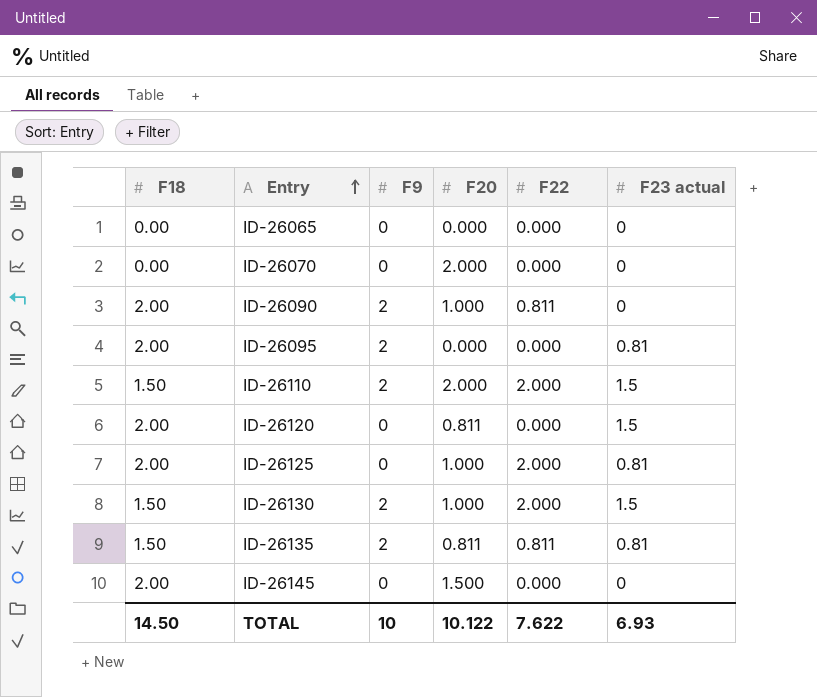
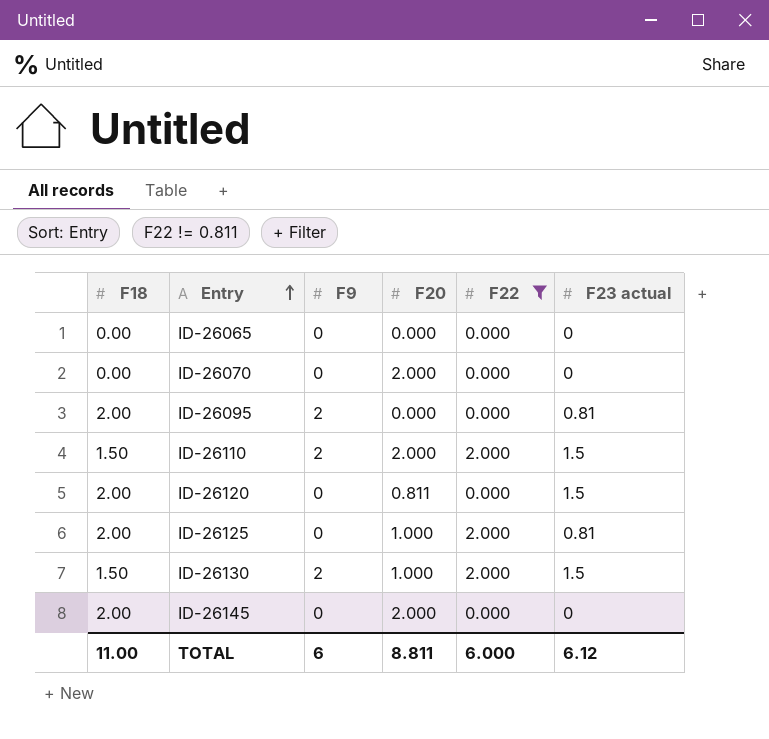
filter: none -> F22 != 0.811
ID-26145 | F20: 1.500 -> 2.000
TOTAL | F18: 14.50 -> 11.00
TOTAL | F9: 10 -> 6
TOTAL | F20: 10.122 -> 8.811
TOTAL | F22: 7.622 -> 6.000
TOTAL | F23 actual: 6.93 -> 6.12

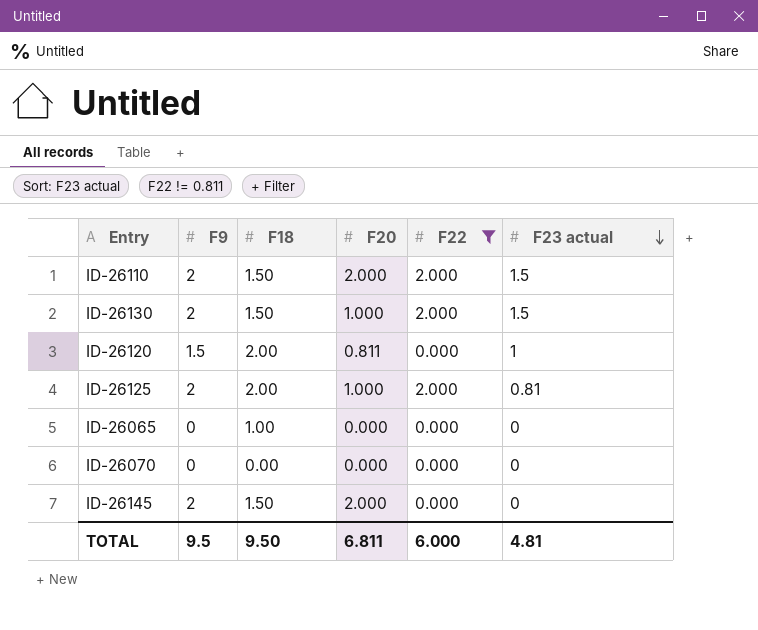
row order: Entry ascending -> F23 actual descending
column F18 | position: 1 -> 3
row ID-26095: 2.00 | 2 | 0.000 | 0.000 | 0.81 -> none
ID-26120 | F9: 0 -> 1.5
ID-26120 | F23 actual: 1.5 -> 1
ID-26125 | F9: 0 -> 2
ID-26065 | F18: 0.00 -> 1.00
ID-26070 | F20: 2.000 -> 0.000
ID-26145 | F9: 0 -> 2
ID-26145 | F18: 2.00 -> 1.50
TOTAL | F9: 6 -> 9.5
TOTAL | F18: 11.00 -> 9.50
TOTAL | F20: 8.811 -> 6.811
TOTAL | F23 actual: 6.12 -> 4.81

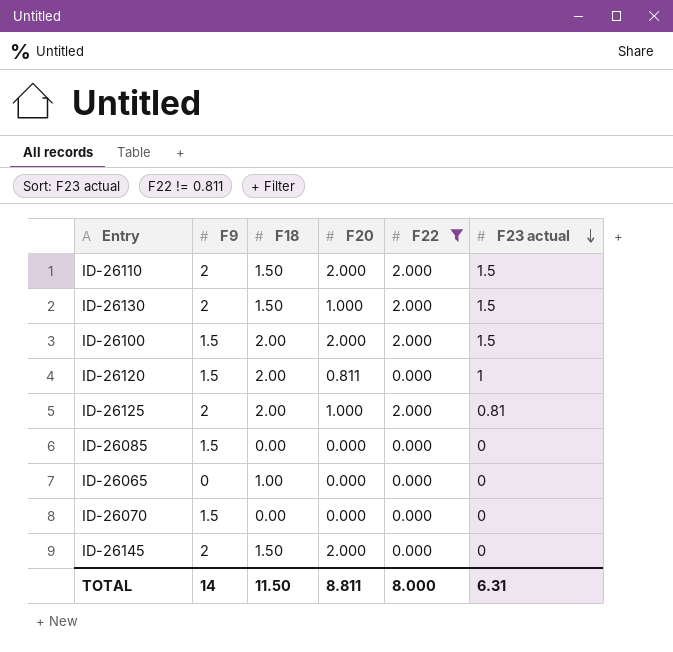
row ID-26100: none -> 1.5 | 2.00 | 2.000 | 2.000 | 1.5
row ID-26085: none -> 1.5 | 0.00 | 0.000 | 0.000 | 0
ID-26070 | F9: 0 -> 1.5
TOTAL | F9: 9.5 -> 14
TOTAL | F18: 9.50 -> 11.50
TOTAL | F20: 6.811 -> 8.811
TOTAL | F22: 6.000 -> 8.000
TOTAL | F23 actual: 4.81 -> 6.31

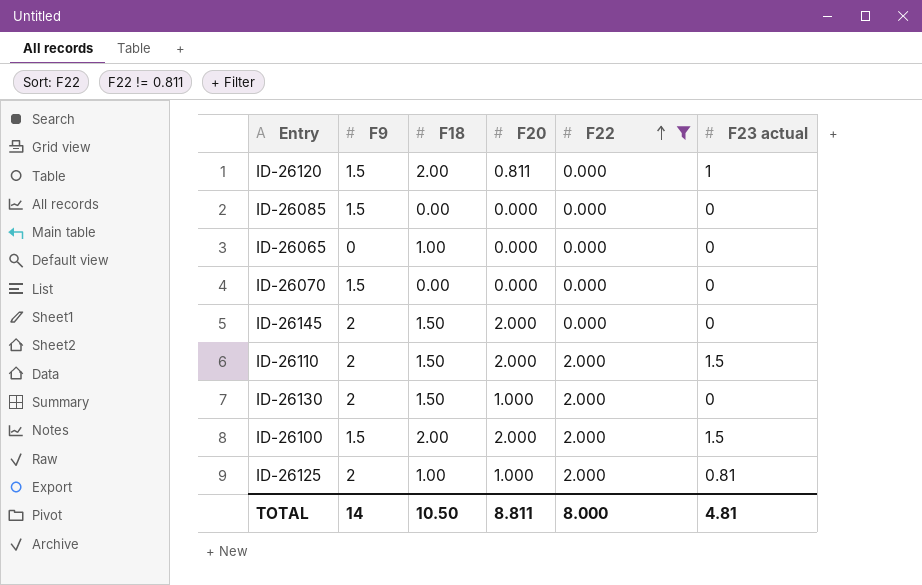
row order: F23 actual descending -> F22 ascending
ID-26130 | F23 actual: 1.5 -> 0
ID-26125 | F18: 2.00 -> 1.00
TOTAL | F18: 11.50 -> 10.50
TOTAL | F23 actual: 6.31 -> 4.81

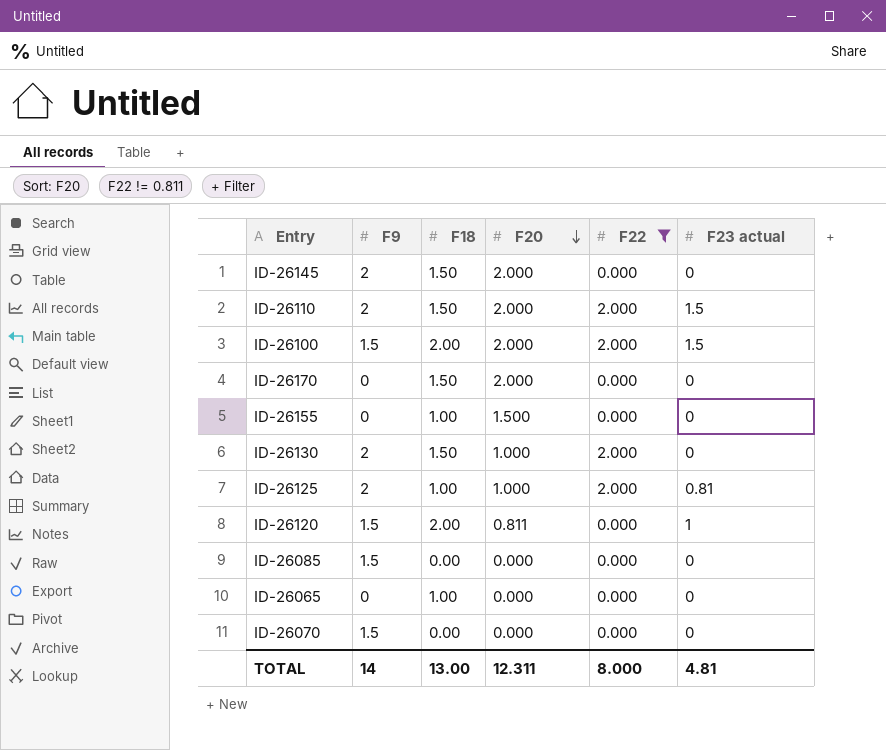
row order: F22 ascending -> F20 descending
row ID-26170: none -> 0 | 1.50 | 2.000 | 0.000 | 0
row ID-26155: none -> 0 | 1.00 | 1.500 | 0.000 | 0
TOTAL | F18: 10.50 -> 13.00
TOTAL | F20: 8.811 -> 12.311

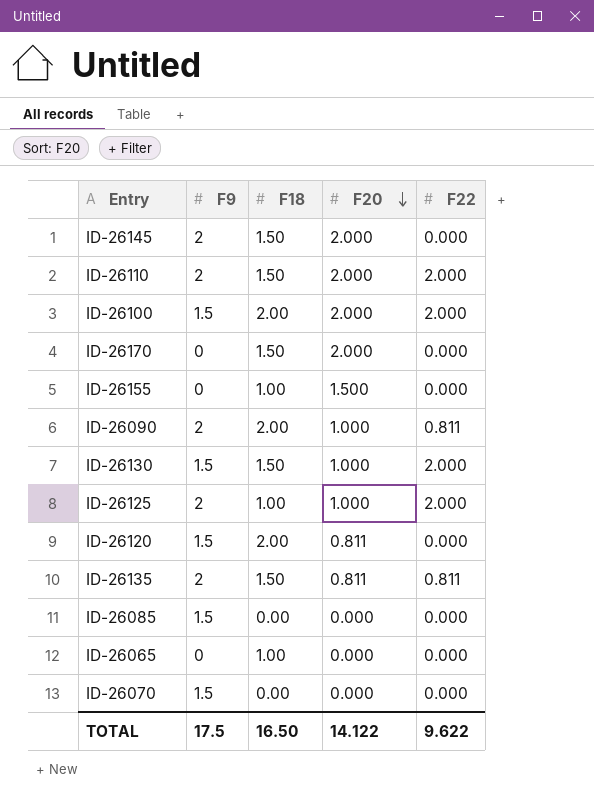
filter: F22 != 0.811 -> none
column F23 actual | position: 6 -> none
ID-26130 | F9: 2 -> 1.5
TOTAL | F9: 14 -> 17.5
TOTAL | F18: 13.00 -> 16.50
TOTAL | F20: 12.311 -> 14.122
TOTAL | F22: 8.000 -> 9.622

